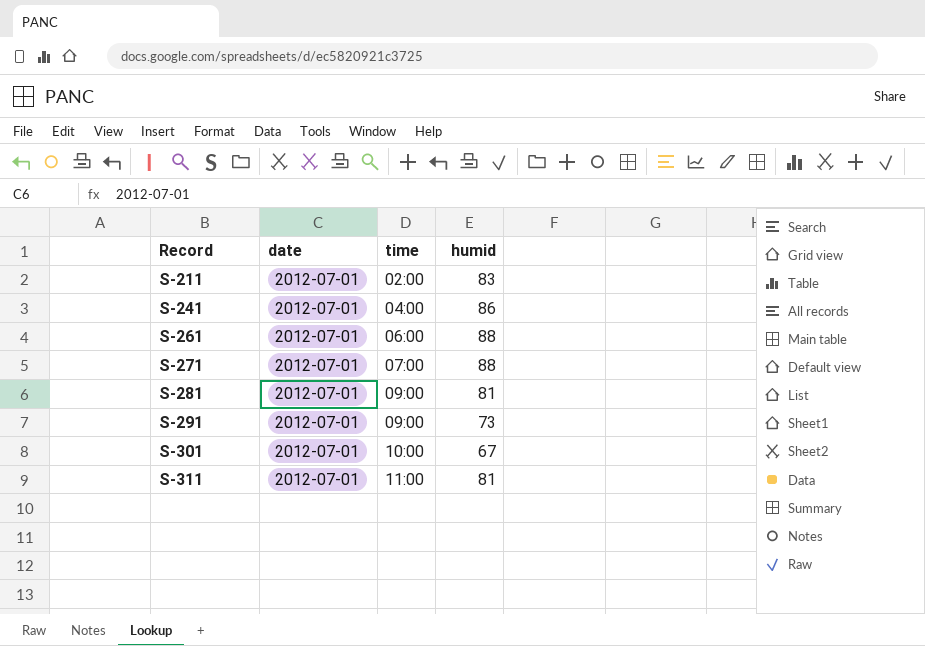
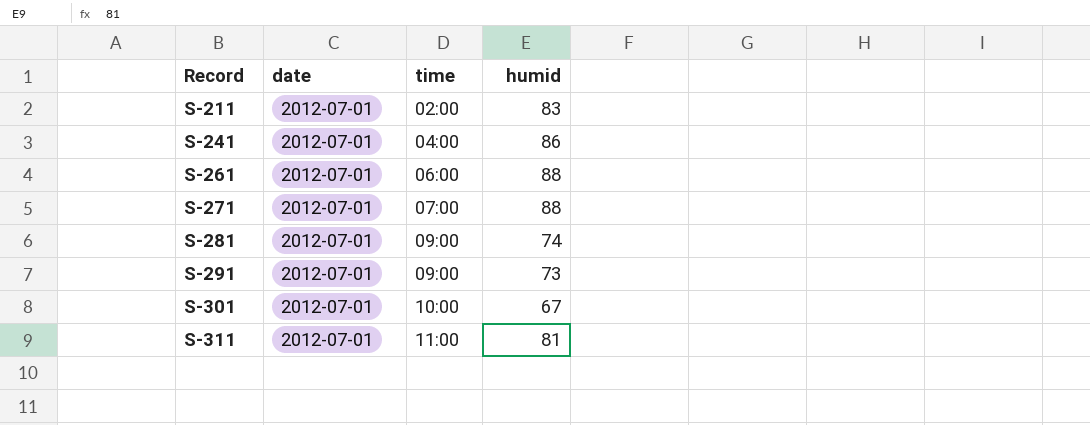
S-281 | humid: 81 -> 74

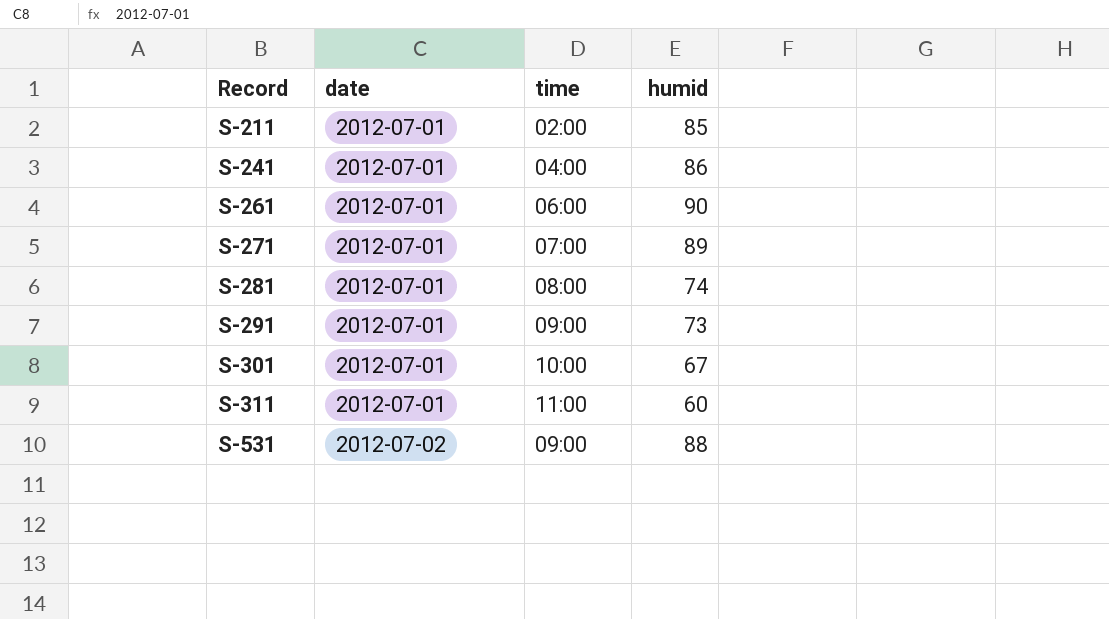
S-211 | humid: 83 -> 85
S-261 | humid: 88 -> 90
S-271 | humid: 88 -> 89
S-281 | time: 09:00 -> 08:00
S-311 | humid: 81 -> 60
row S-531: none -> 2012-07-02 | 09:00 | 88

